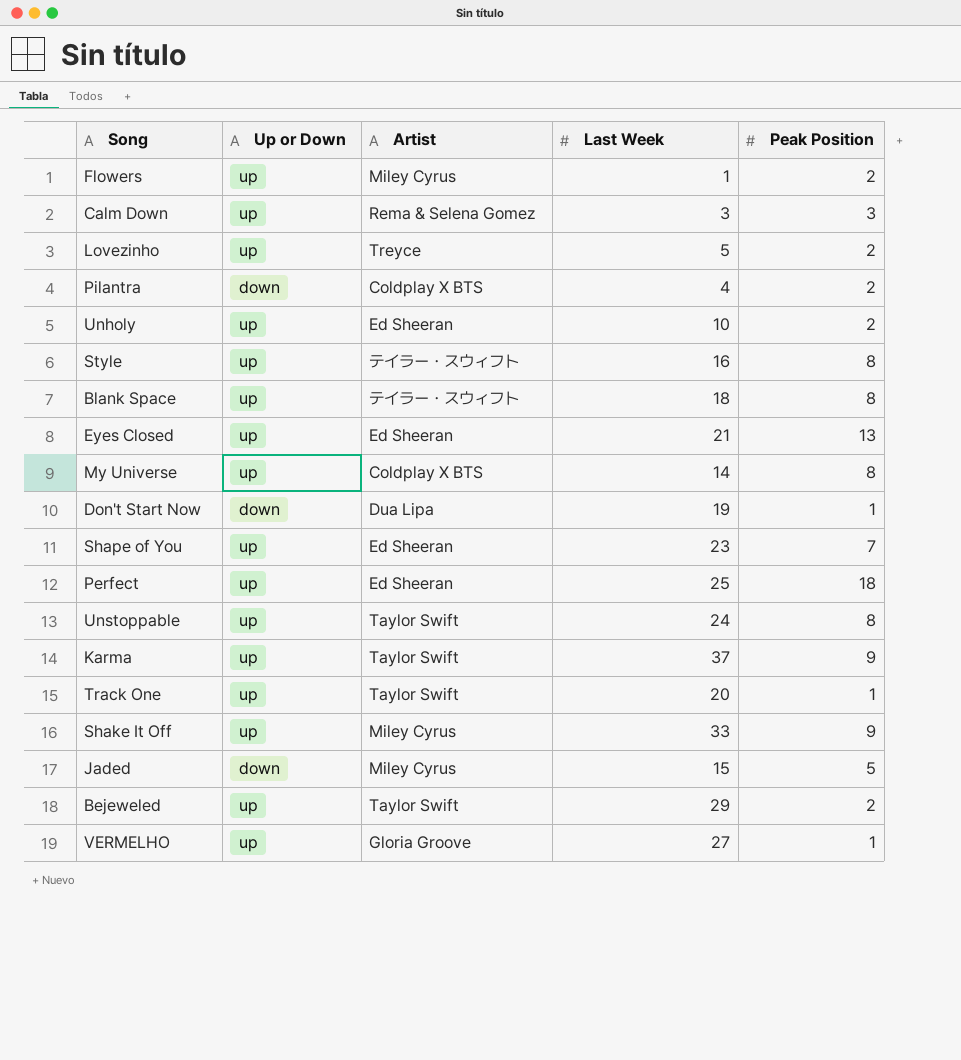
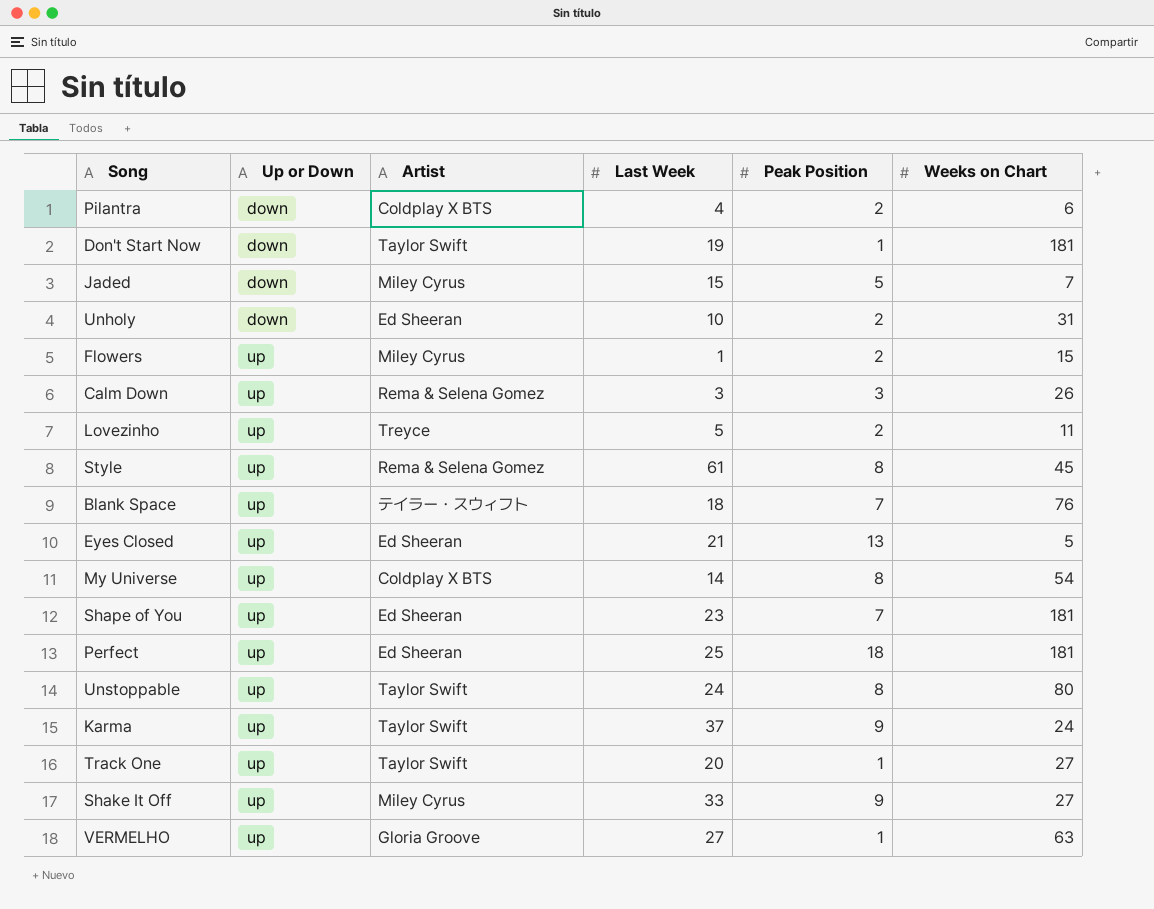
row order: none -> Up or Down ascending
column Weeks on Chart | position: none -> 6
row Bejeweled: up | Taylor Swift | 29 | 2 -> none
Don't Start Now | Artist: Dua Lipa -> Taylor Swift
Unholy | Up or Down: up -> down
Style | Artist: テイラー・スウィフト -> Rema & Selena Gomez
Style | Last Week: 16 -> 61
Blank Space | Peak Position: 8 -> 7

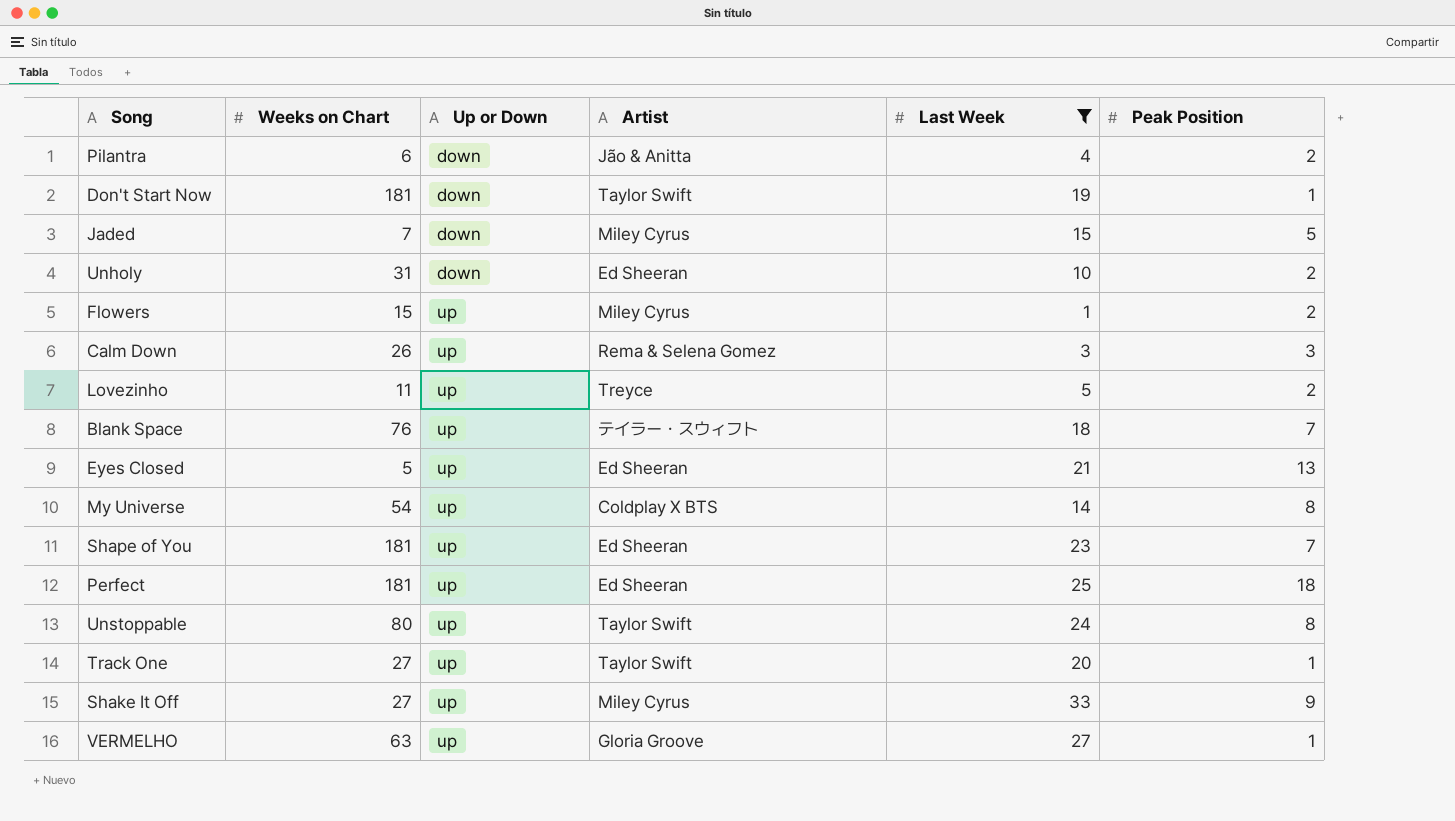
filter: none -> Last Week <= 33
column Weeks on Chart | position: 6 -> 2
Pilantra | Artist: Coldplay X BTS -> Jão & Anitta

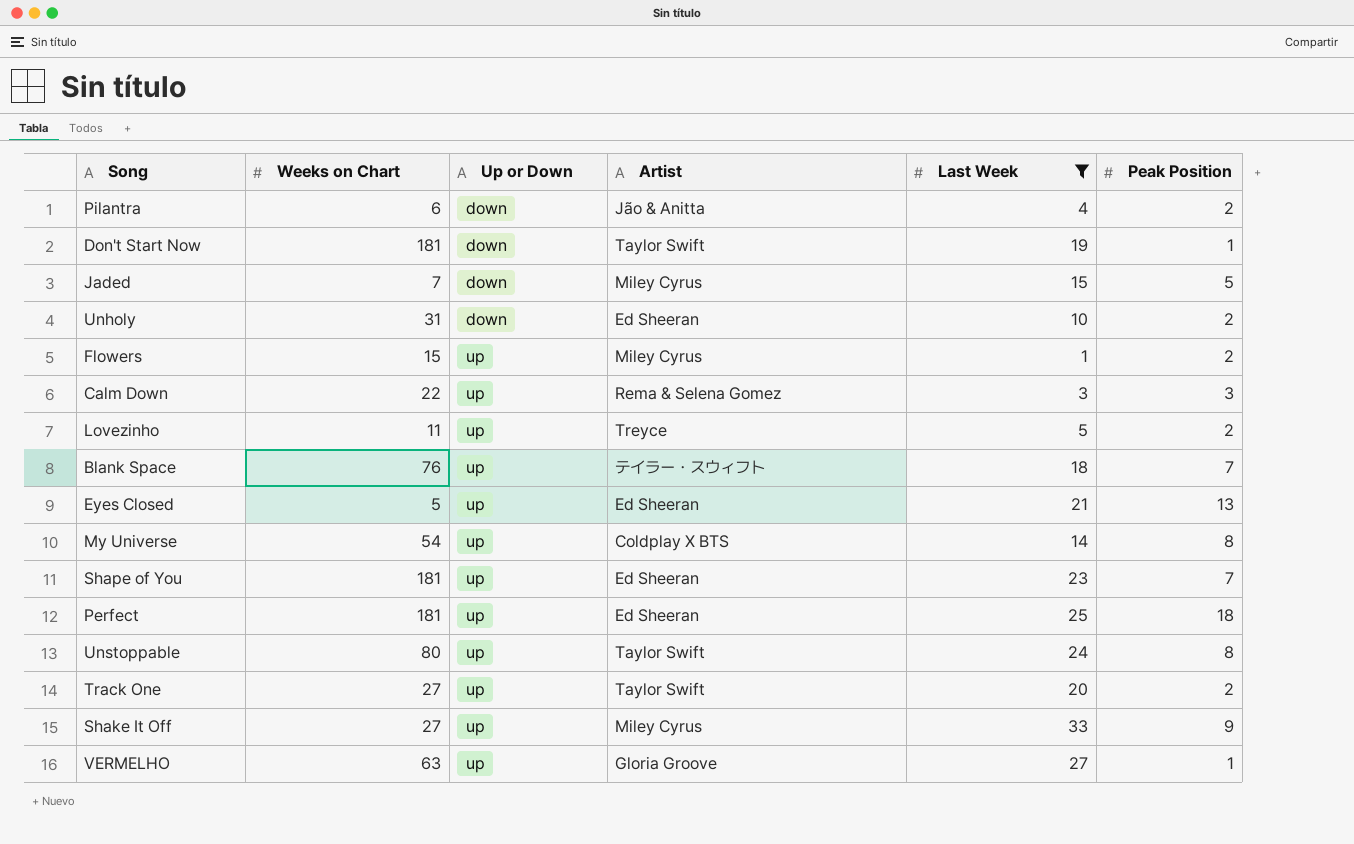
Calm Down | Weeks on Chart: 26 -> 22
Track One | Peak Position: 1 -> 2

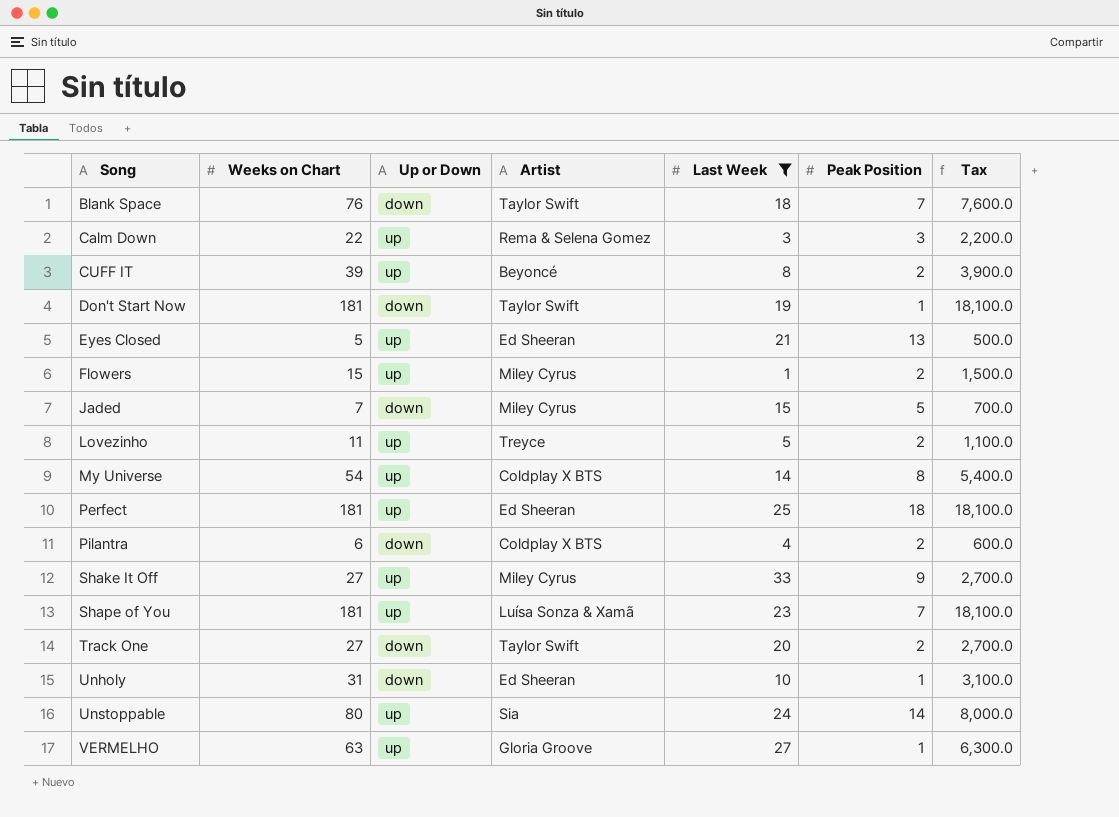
row order: Up or Down ascending -> Song ascending
column Tax | formula: none -> [Weeks on Chart] * 100
Blank Space | Up or Down: up -> down
Blank Space | Artist: テイラー・スウィフト -> Taylor Swift
row CUFF IT: none -> 39 | up | Beyoncé | 8 | 2 | 3,900.0
Pilantra | Artist: Jão & Anitta -> Coldplay X BTS
Shape of You | Artist: Ed Sheeran -> Luísa Sonza & Xamã
Track One | Up or Down: up -> down
Unholy | Peak Position: 2 -> 1
Unstoppable | Artist: Taylor Swift -> Sia
Unstoppable | Peak Position: 8 -> 14

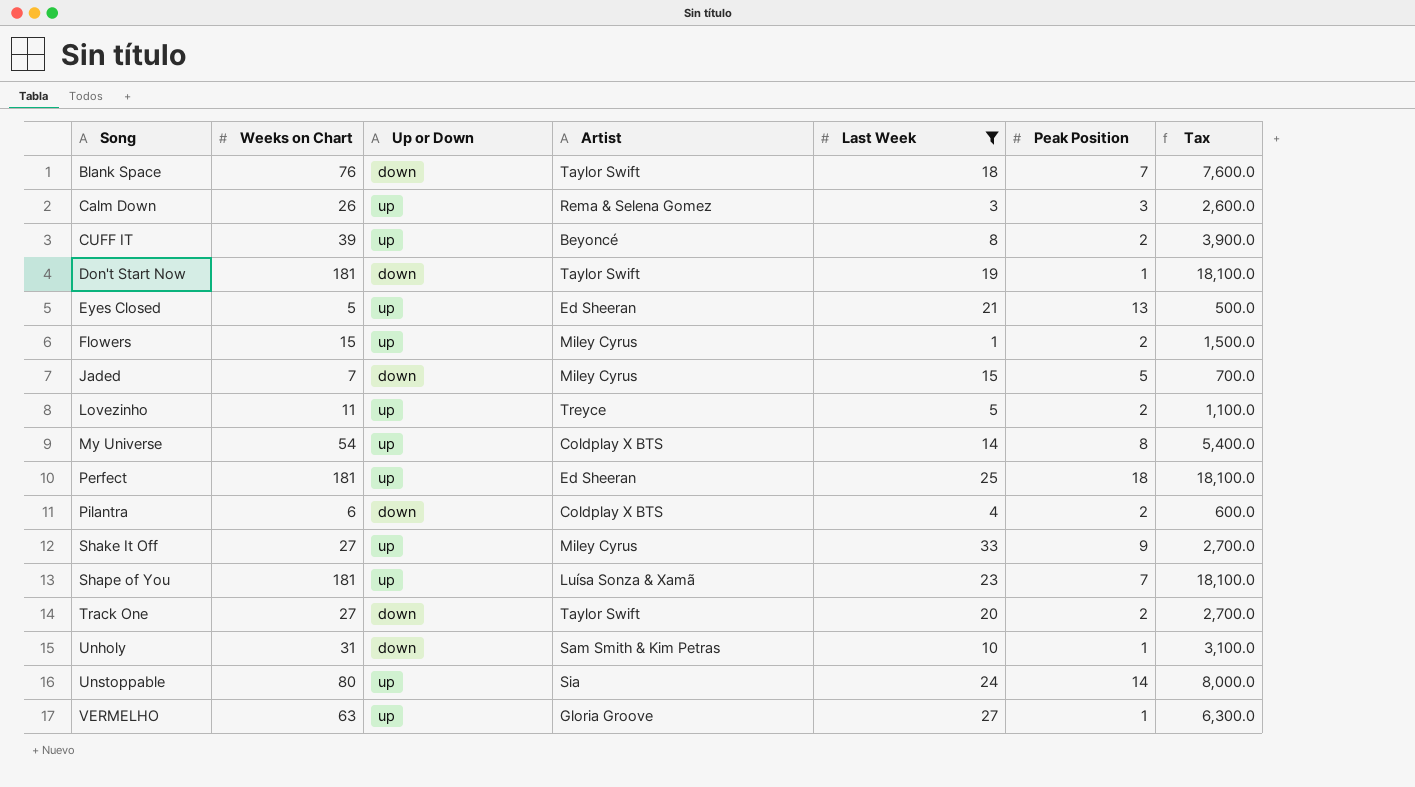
Calm Down | Weeks on Chart: 22 -> 26
Calm Down | Tax: 2,200.0 -> 2,600.0
Unholy | Artist: Ed Sheeran -> Sam Smith & Kim Petras

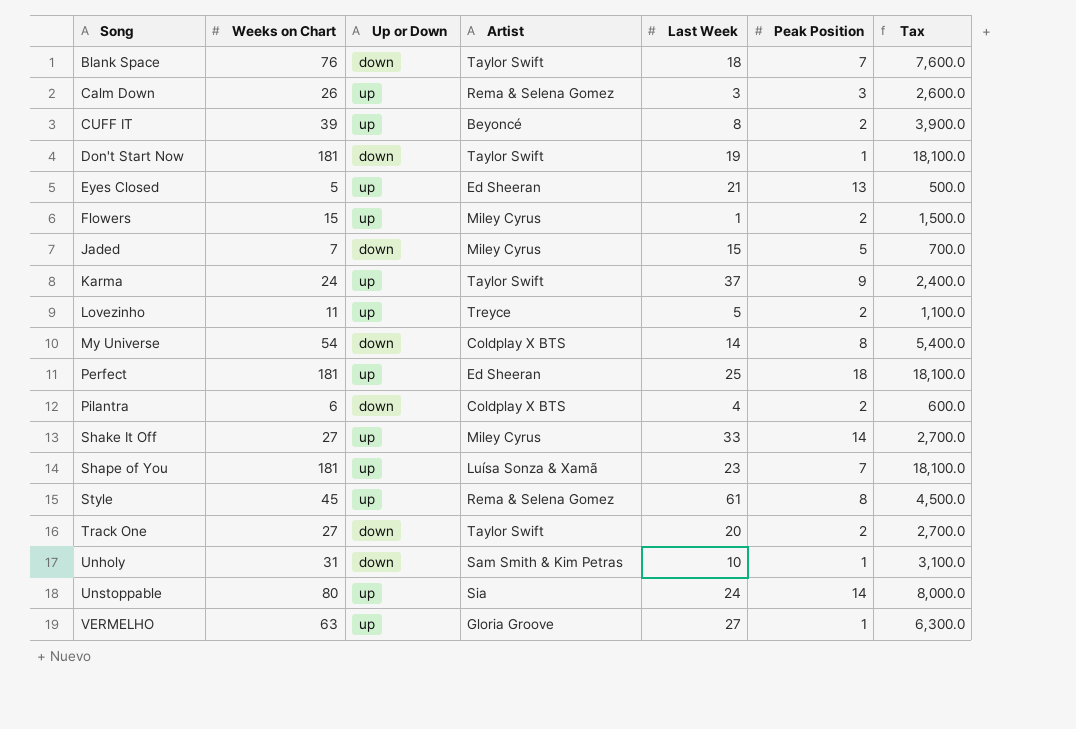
filter: Last Week <= 33 -> none
My Universe | Up or Down: up -> down
Shake It Off | Peak Position: 9 -> 14

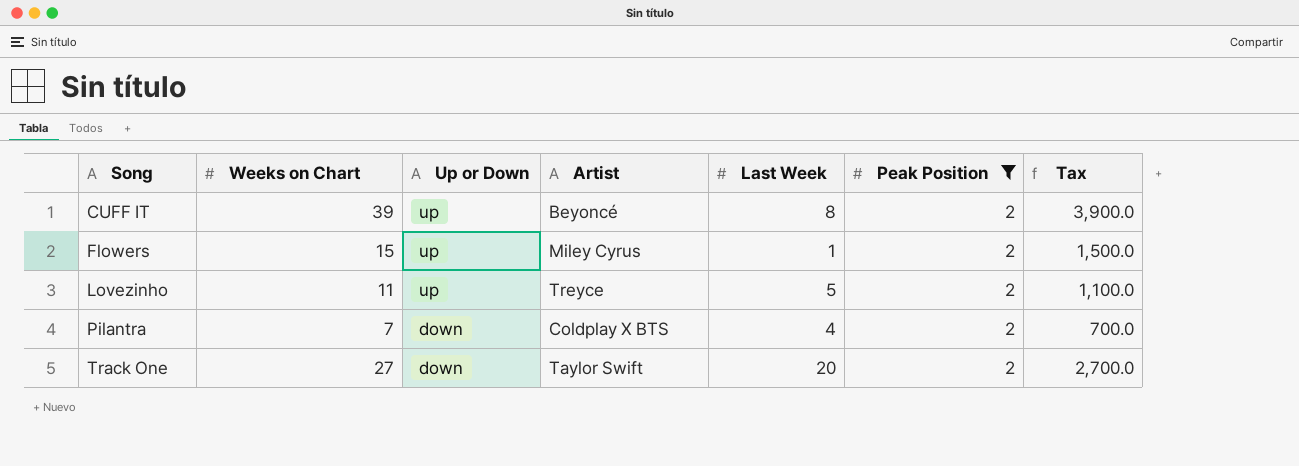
filter: none -> Peak Position = 2
Pilantra | Weeks on Chart: 6 -> 7
Pilantra | Tax: 600.0 -> 700.0

